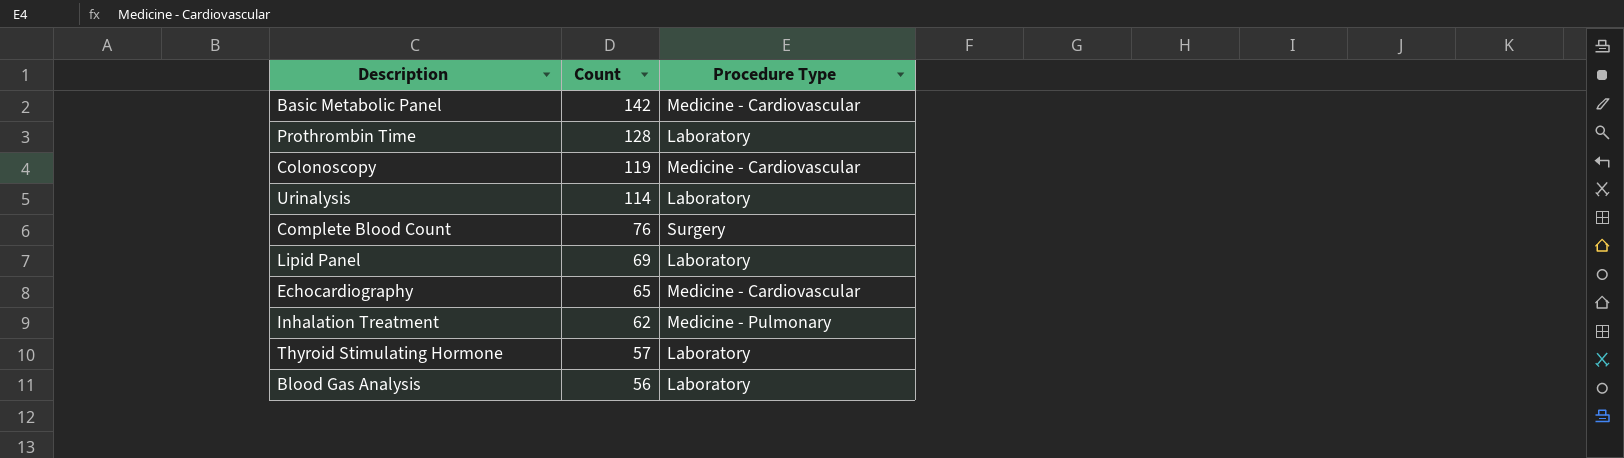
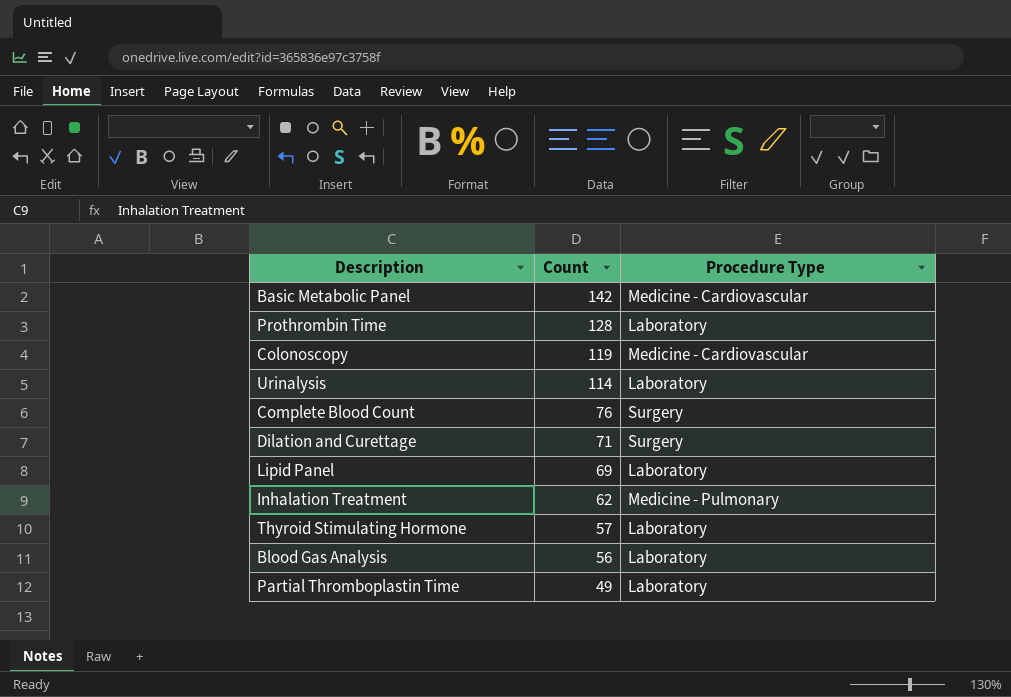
row Echocardiography: 65 | Medicine - Cardiovascular -> none
row Dilation and Curettage: none -> 71 | Surgery
row Partial Thromboplastin Time: none -> 49 | Laboratory

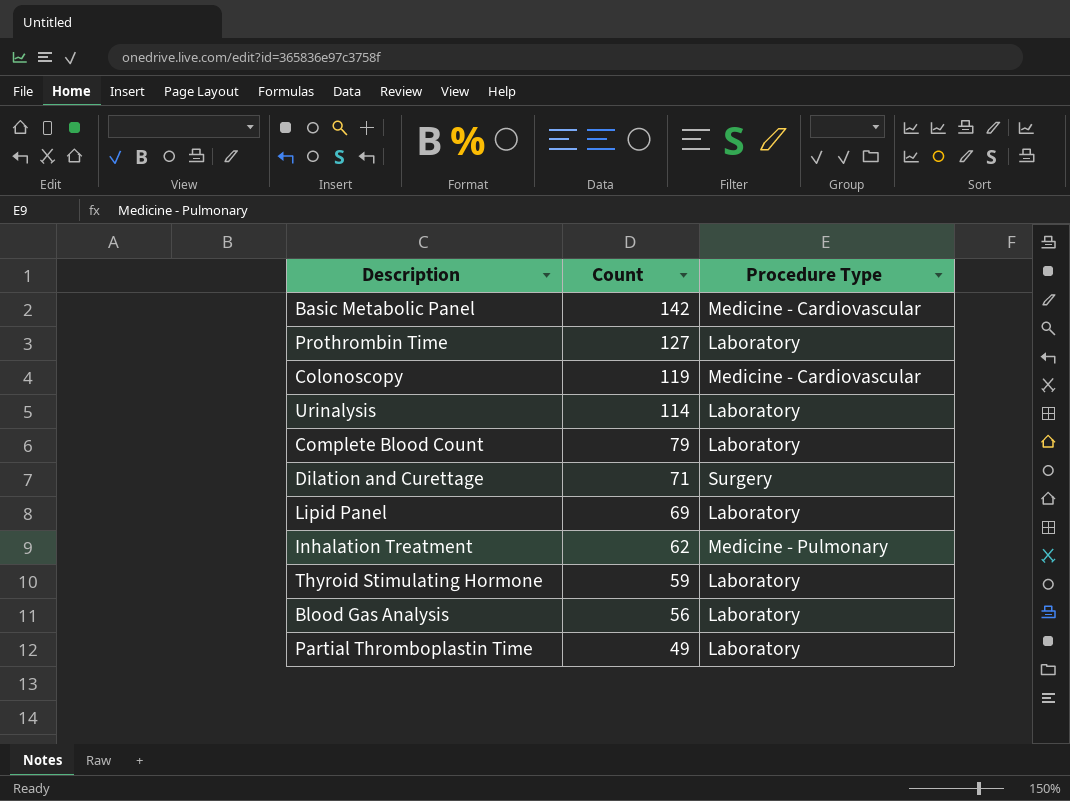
Prothrombin Time | Count: 128 -> 127
Complete Blood Count | Count: 76 -> 79
Complete Blood Count | Procedure Type: Surgery -> Laboratory
Thyroid Stimulating Hormone | Count: 57 -> 59

